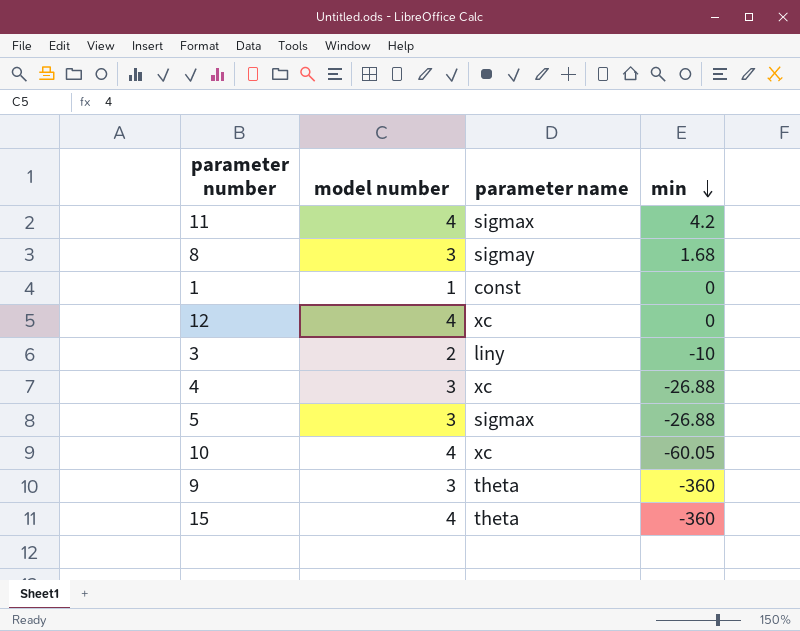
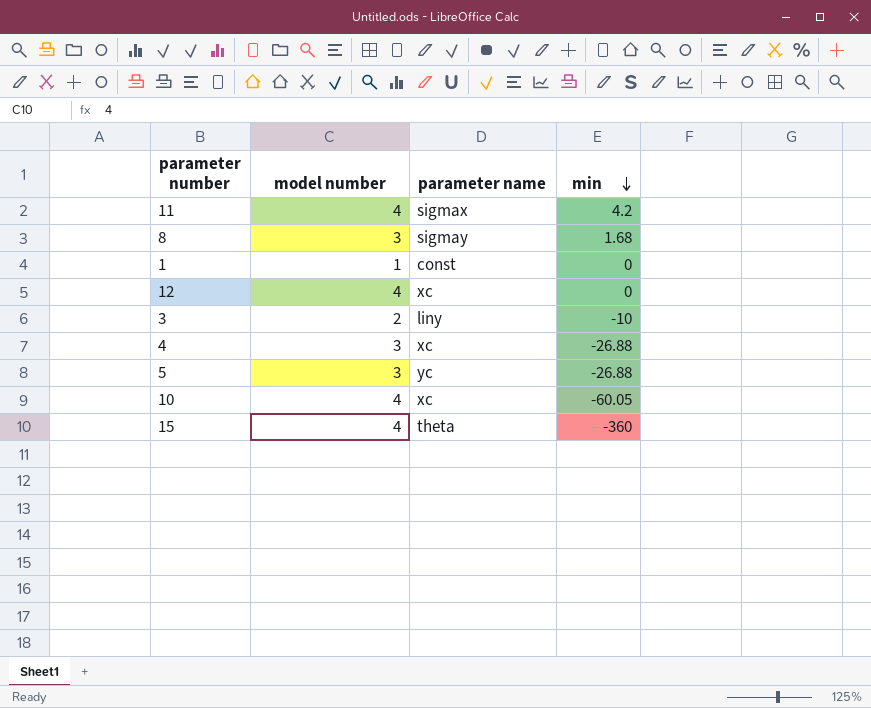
row 9: 3 | theta | -360 -> none
5 | parameter name: sigmax -> yc

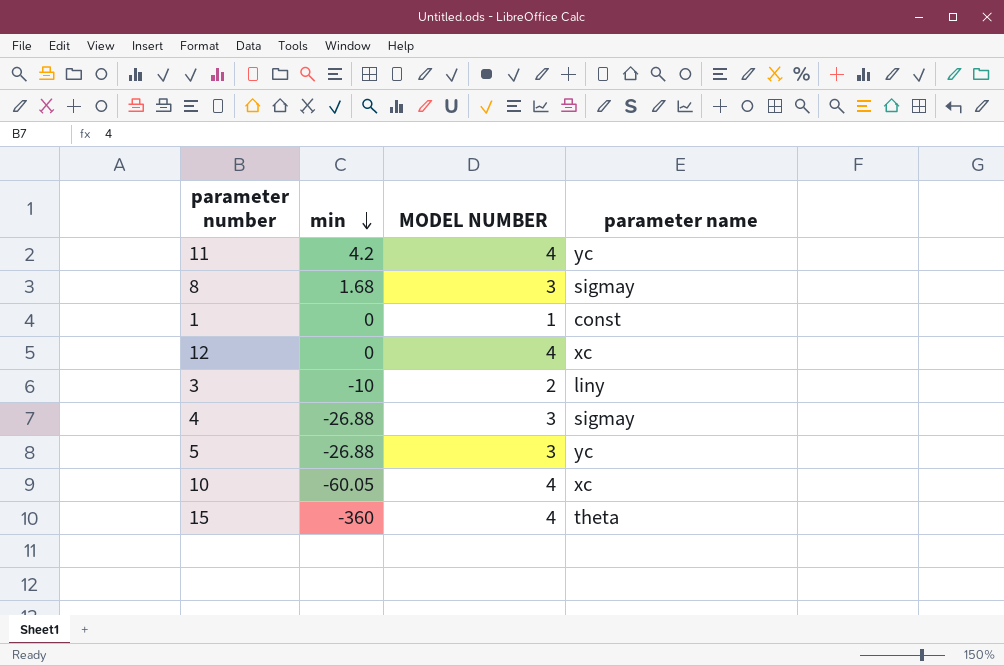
column min | position: 4 -> 2
column name: model number -> MODEL NUMBER
11 | parameter name: sigmax -> yc
4 | parameter name: xc -> sigmay

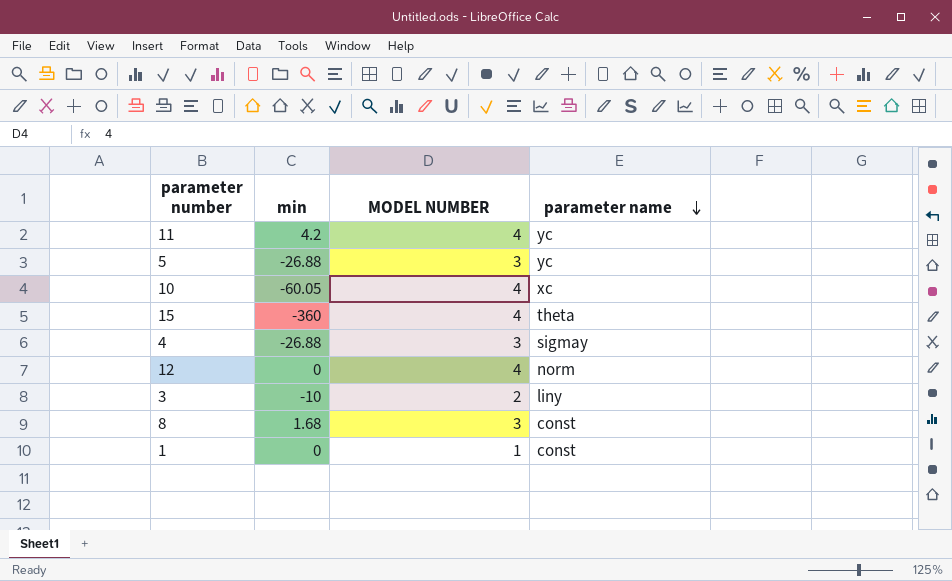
row order: min descending -> parameter name descending
12 | parameter name: xc -> norm
8 | parameter name: sigmay -> const

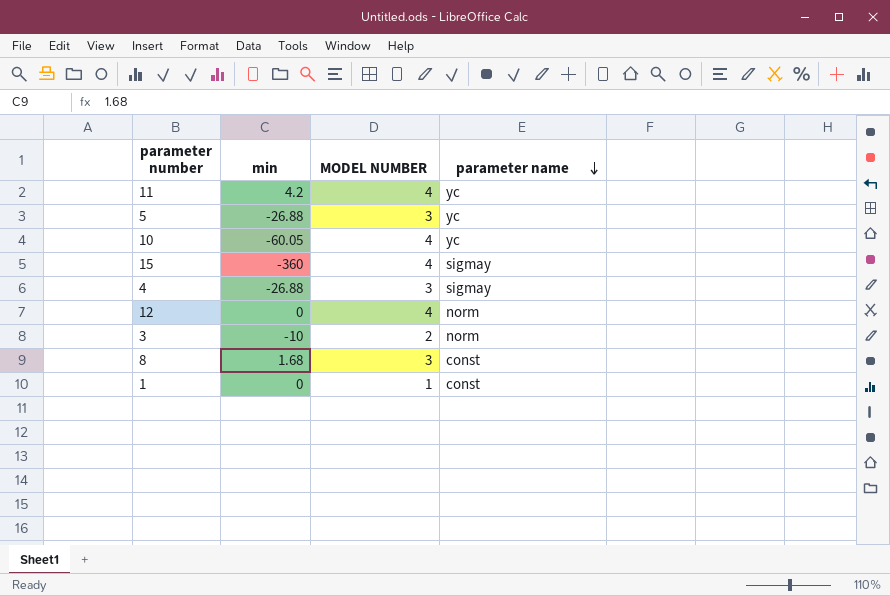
10 | parameter name: xc -> yc
15 | parameter name: theta -> sigmay
3 | parameter name: liny -> norm

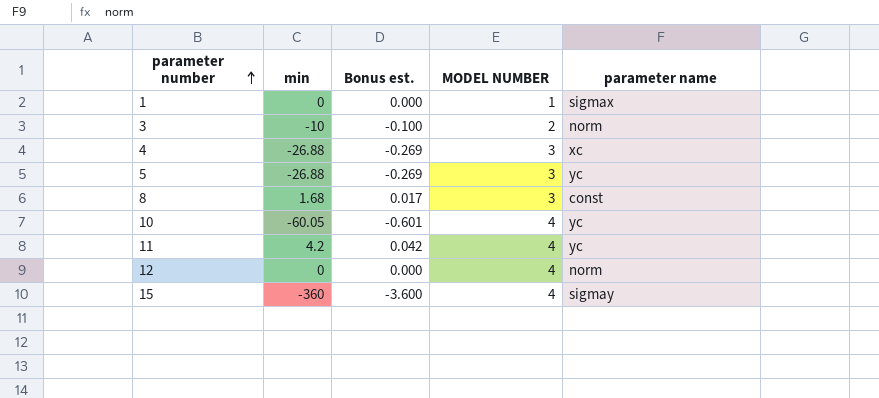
row order: parameter name descending -> parameter number ascending
column Bonus est. | formula: none -> [min] * 0.01
1 | parameter name: const -> sigmax
4 | parameter name: sigmay -> xc

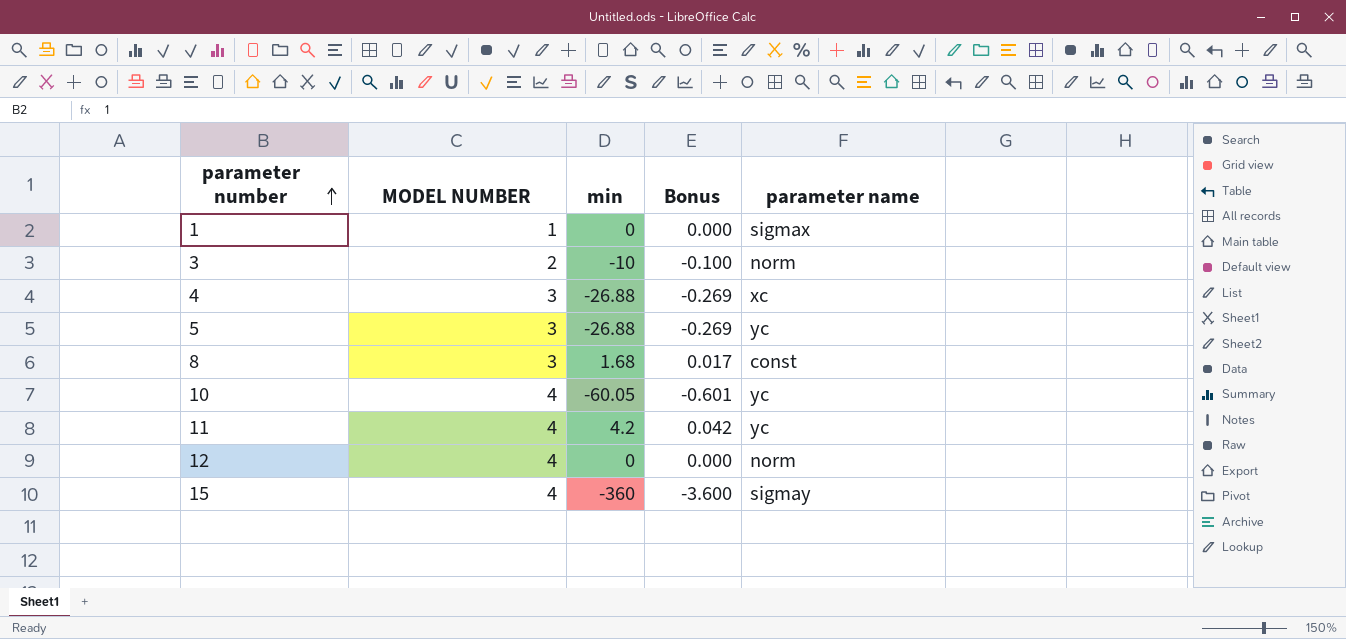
column MODEL NUMBER | position: 4 -> 2
column name: Bonus est. -> Bonus

